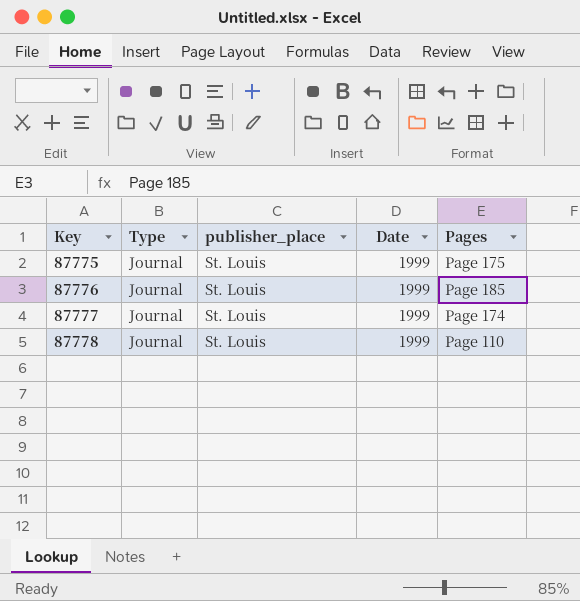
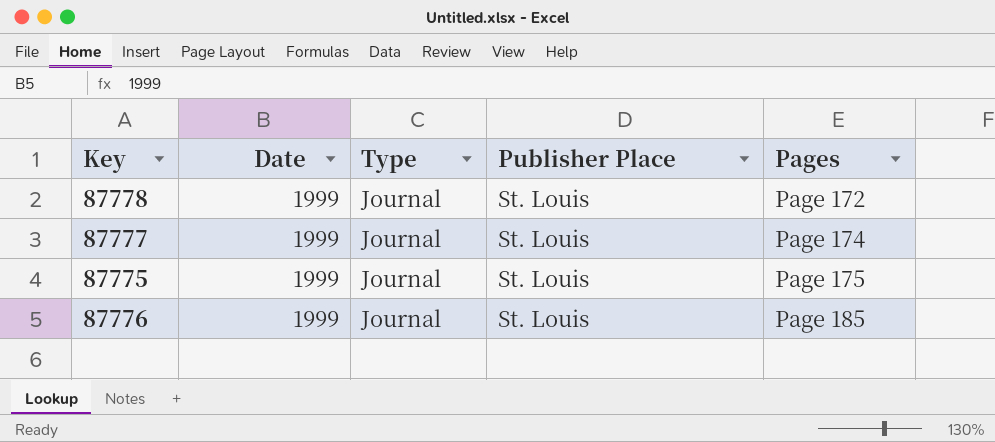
row order: Key ascending -> Pages ascending
column Date | position: 4 -> 2
column name: publisher_place -> Publisher Place
87778 | Pages: Page 110 -> Page 172

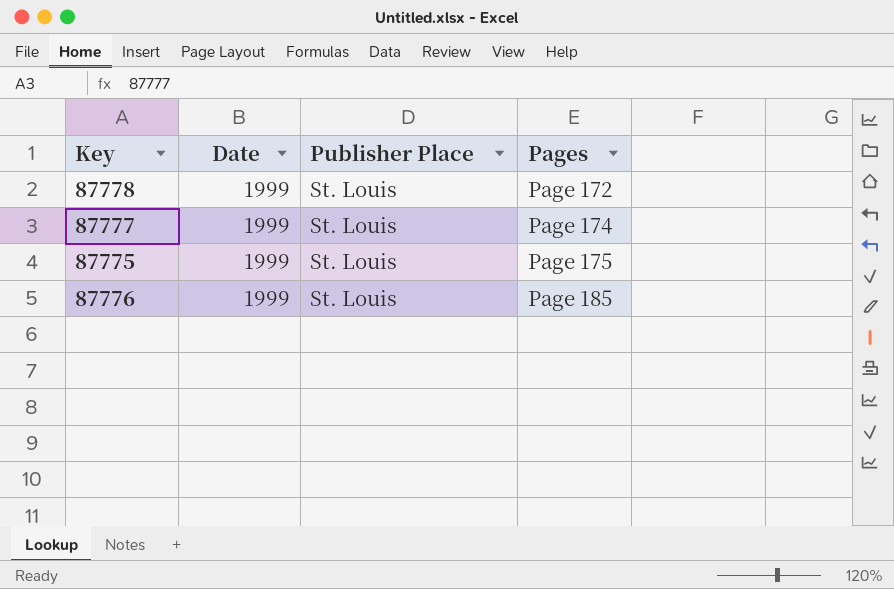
column Type | position: 3 -> none

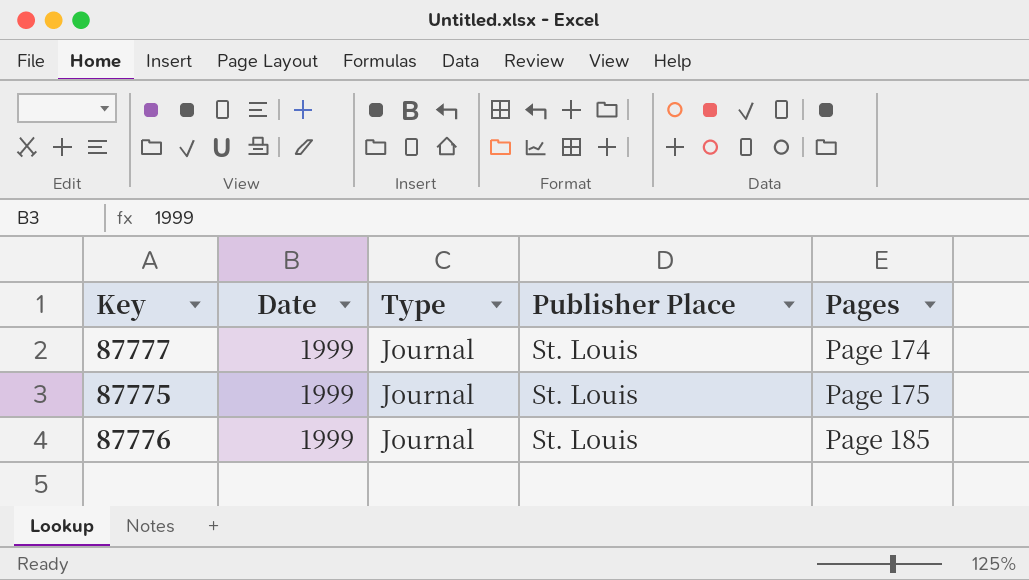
column Type | position: none -> 3
row 87778: 1999 | St. Louis | Page 172 -> none

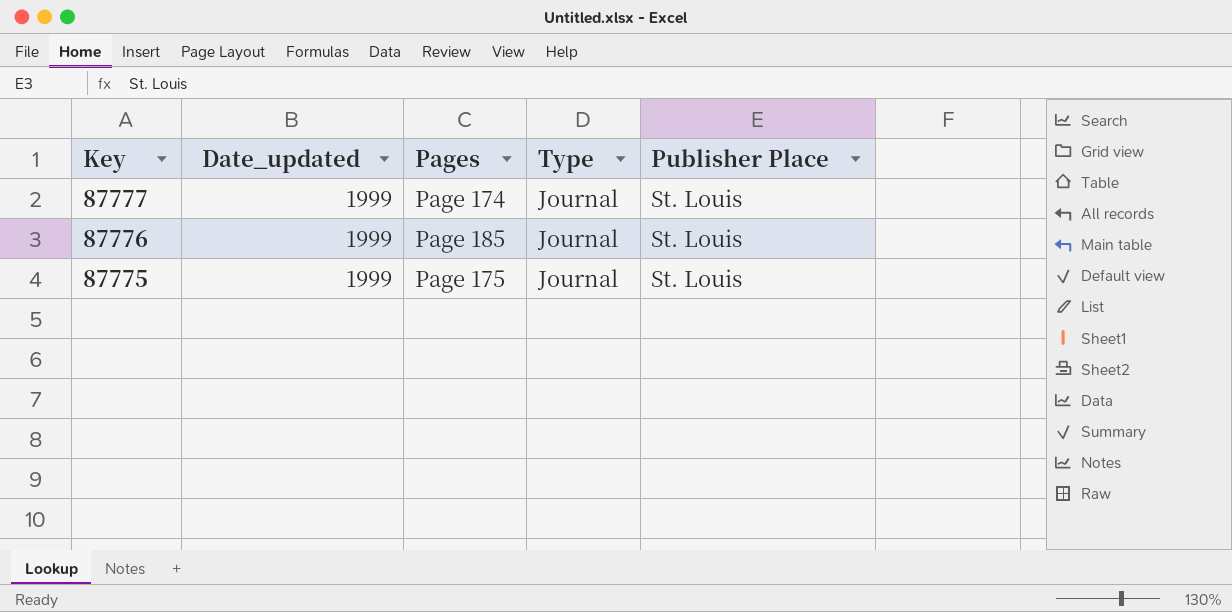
row order: Pages ascending -> Key descending
column name: Date -> Date_updated
column Pages | position: 5 -> 3

